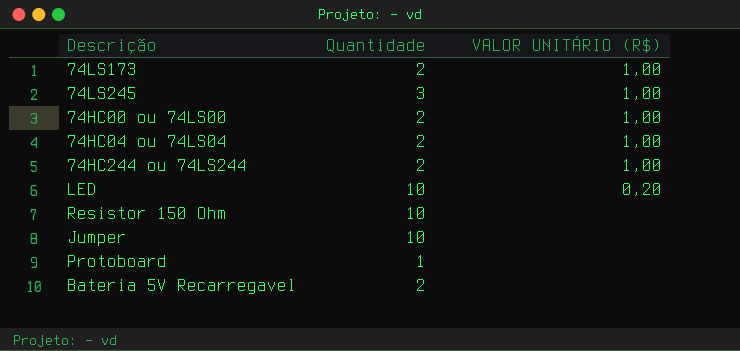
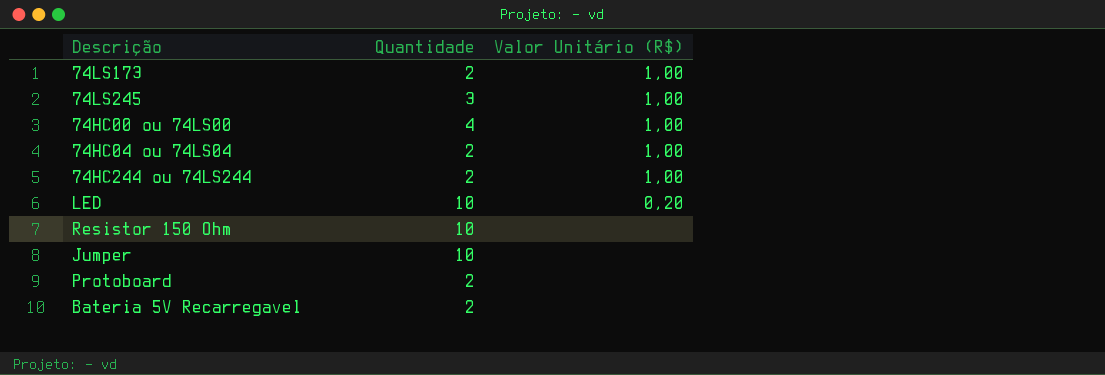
column name: VALOR UNITÁRIO (R$) -> Valor Unitário (R$)
74HC00 ou 74LS00 | Quantidade: 2 -> 4
Protoboard | Quantidade: 1 -> 2

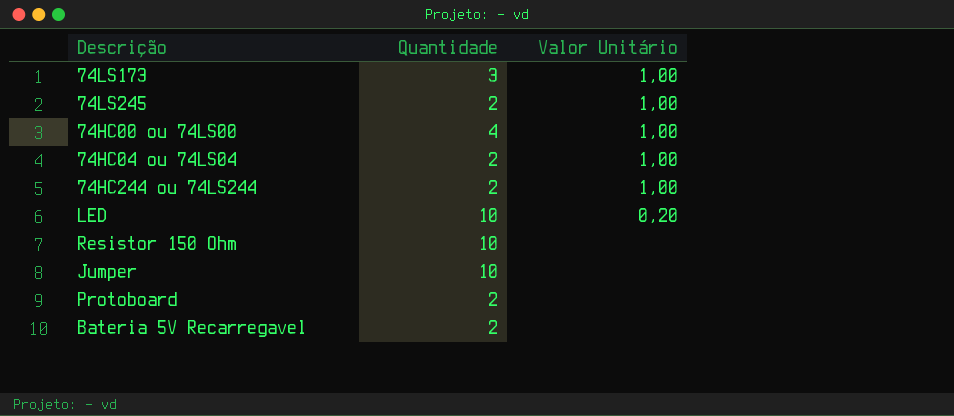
column name: Valor Unitário (R$) -> Valor Unitário
74LS173 | Quantidade: 2 -> 3
74LS245 | Quantidade: 3 -> 2

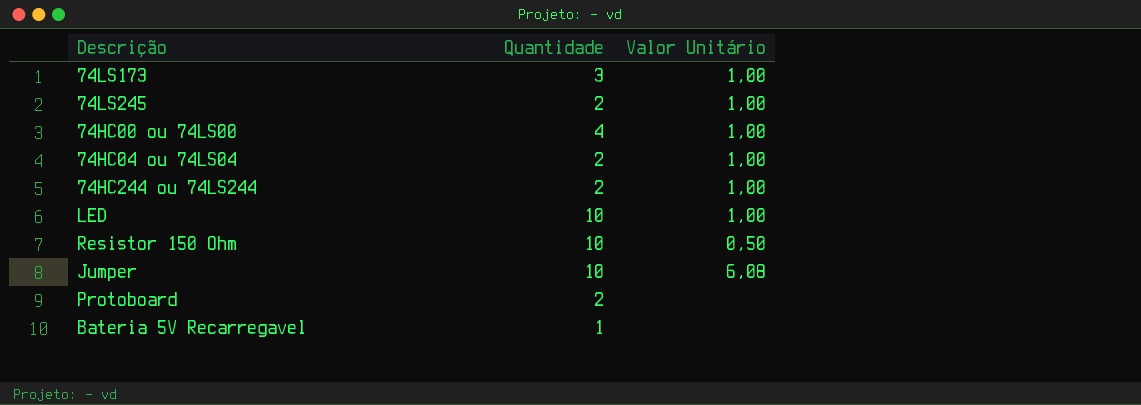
LED | Valor Unitário: 0,20 -> 1,00
Resistor 150 Ohm | Valor Unitário: none -> 0,50
Jumper | Valor Unitário: none -> 6,08
Bateria 5V Recarregavel | Quantidade: 2 -> 1

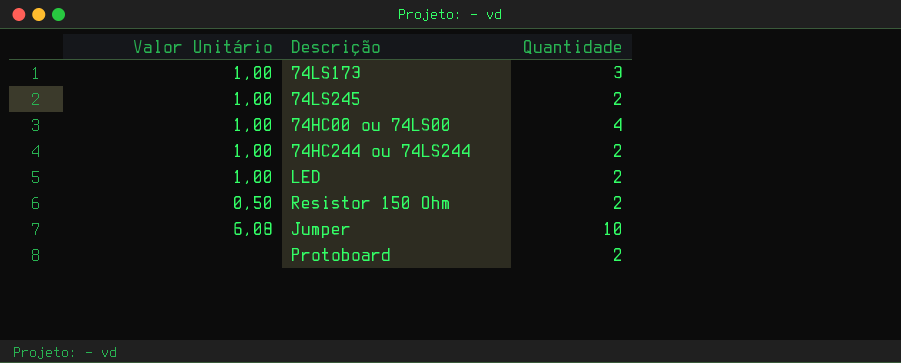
column Valor Unitário | position: 3 -> 1
row 74HC04 ou 74LS04: 2 | 1,00 -> none
row Bateria 5V Recarregavel: 1 | none -> none
LED | Quantidade: 10 -> 2
Resistor 150 Ohm | Quantidade: 10 -> 2

